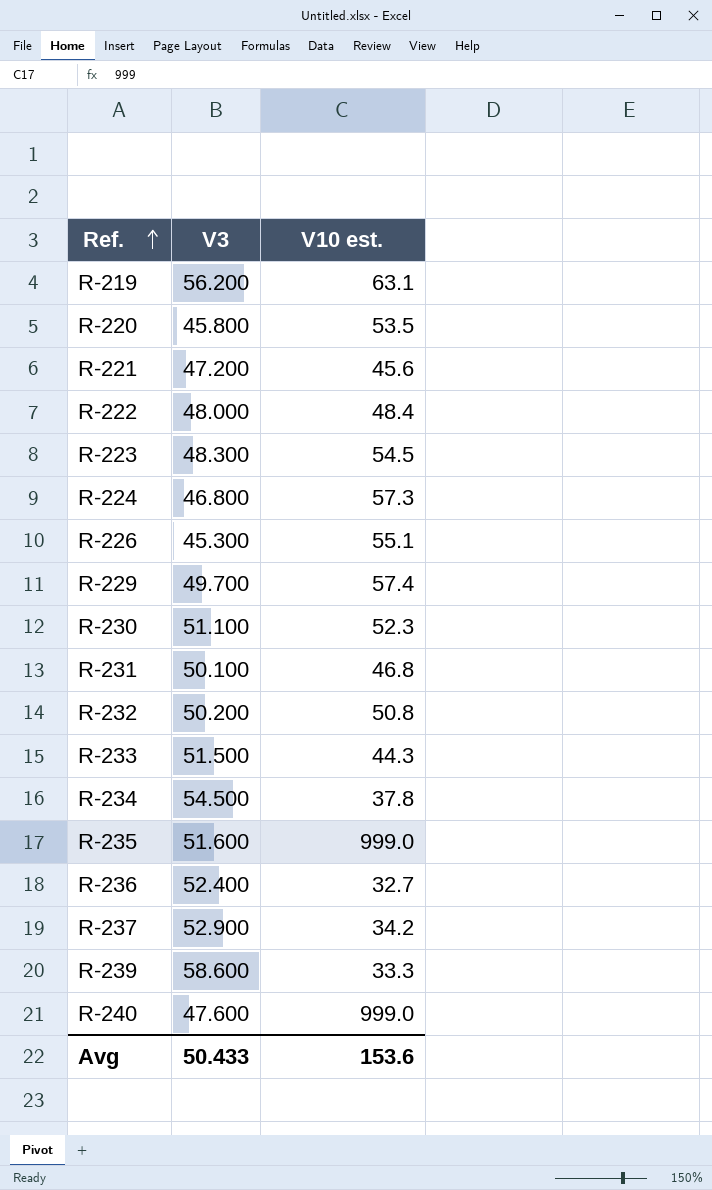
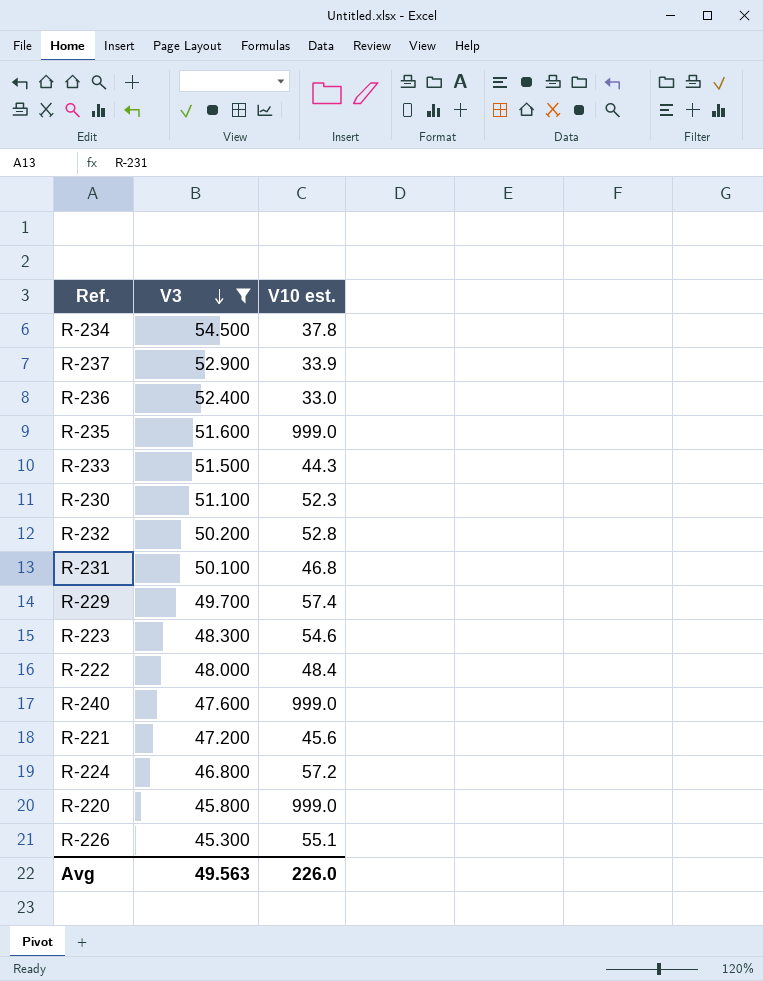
filter: none -> V3 <= 54.500
row order: Ref. ascending -> V3 descending
R-237 | V10 est.: 34.2 -> 33.9
R-236 | V10 est.: 32.7 -> 33.0
R-232 | V10 est.: 50.8 -> 52.8
R-223 | V10 est.: 54.5 -> 54.6
R-224 | V10 est.: 57.3 -> 57.2
R-220 | V10 est.: 53.5 -> 999.0
Avg | V3: 50.433 -> 49.563
Avg | V10 est.: 153.6 -> 226.0

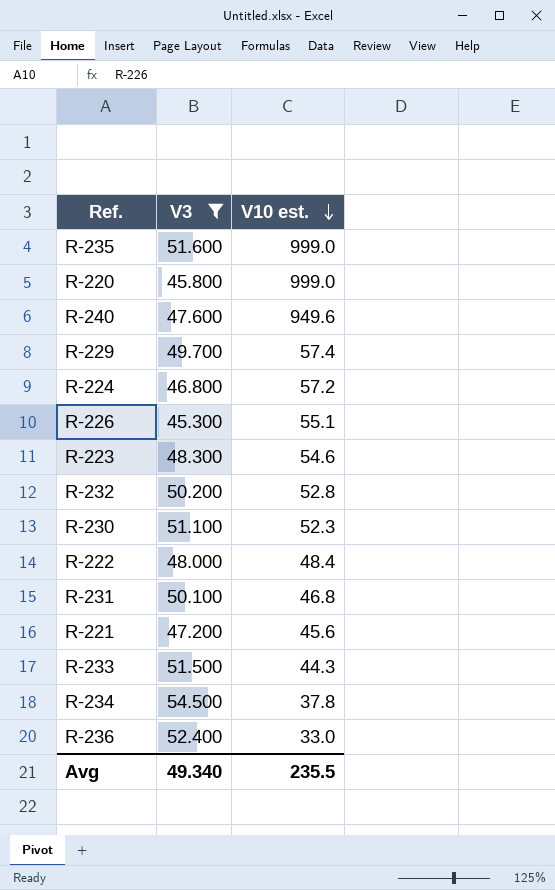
row order: V3 descending -> V10 est. descending
row R-237: 52.900 | 33.9 -> none
R-240 | V10 est.: 999.0 -> 949.6
Avg | V3: 49.563 -> 49.340
Avg | V10 est.: 226.0 -> 235.5

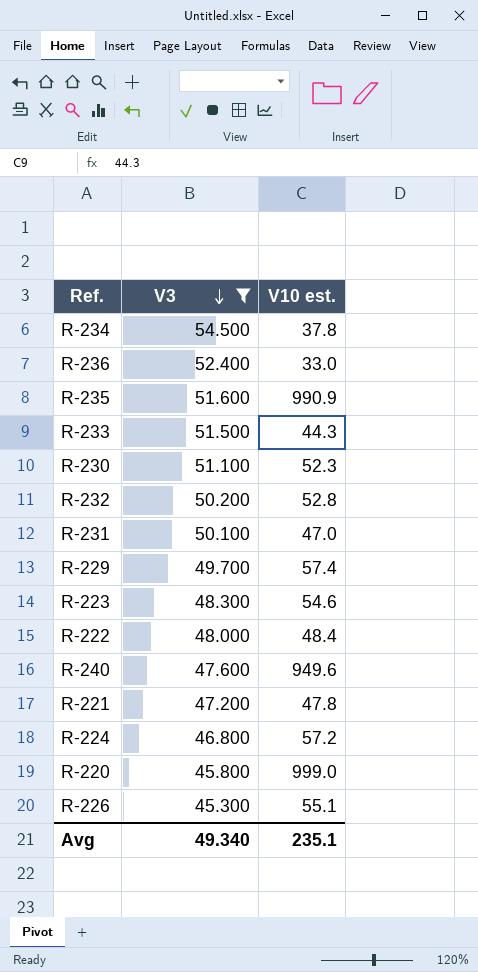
row order: V10 est. descending -> V3 descending
R-235 | V10 est.: 999.0 -> 990.9
R-231 | V10 est.: 46.8 -> 47.0
R-221 | V10 est.: 45.6 -> 47.8
Avg | V10 est.: 235.5 -> 235.1

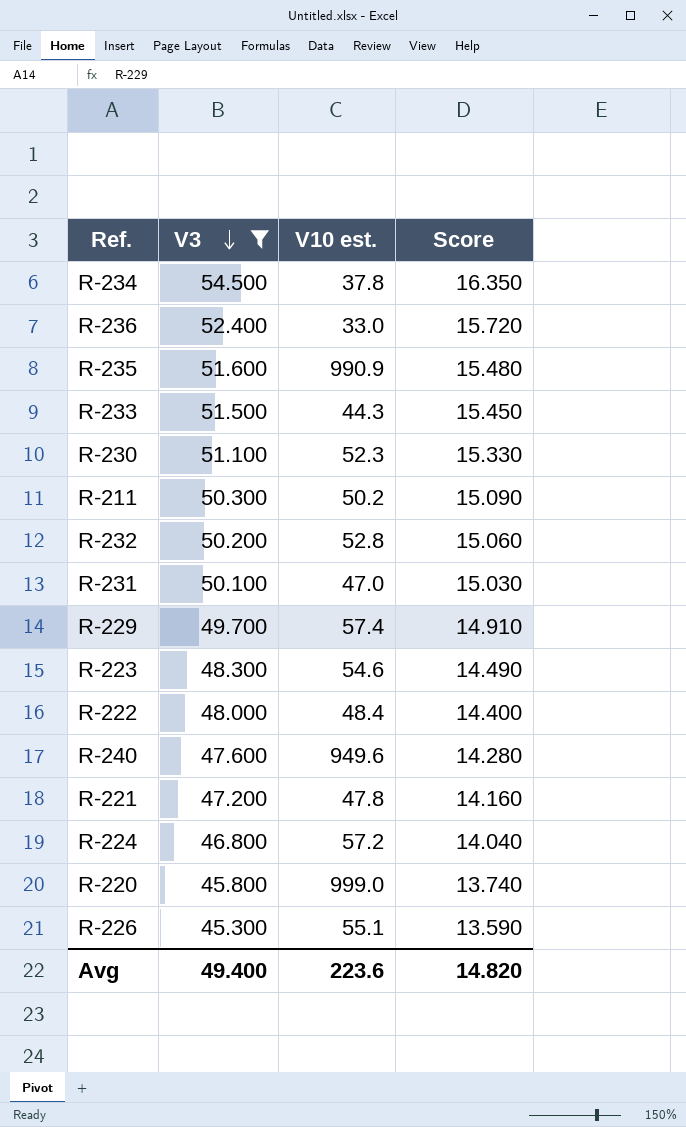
column Score | formula: none -> [V3] * 0.3
row R-211: none -> 50.300 | 50.2 | 15.090
Avg | V3: 49.340 -> 49.400
Avg | V10 est.: 235.1 -> 223.6

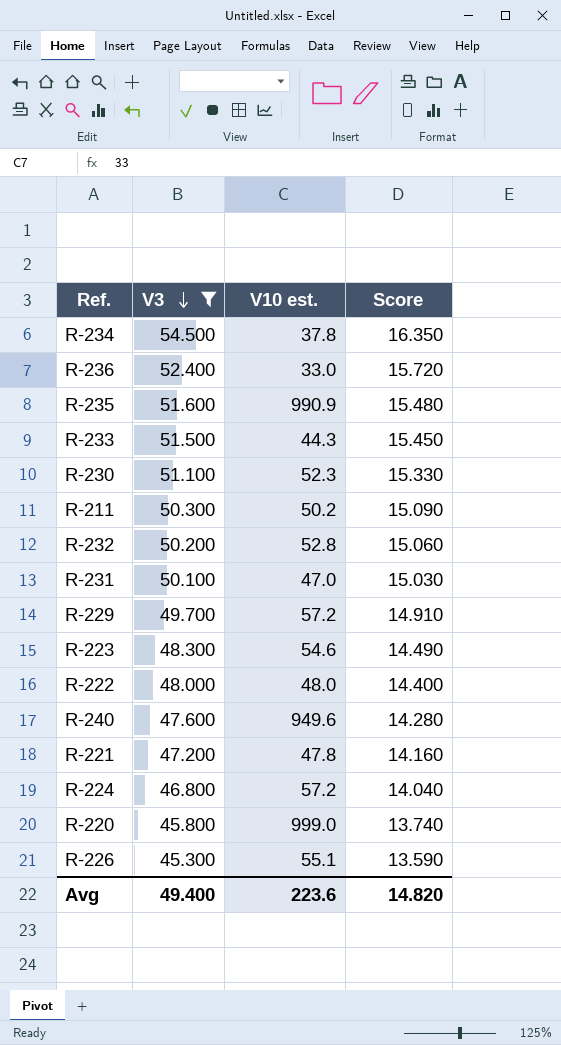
R-229 | V10 est.: 57.4 -> 57.2
R-222 | V10 est.: 48.4 -> 48.0

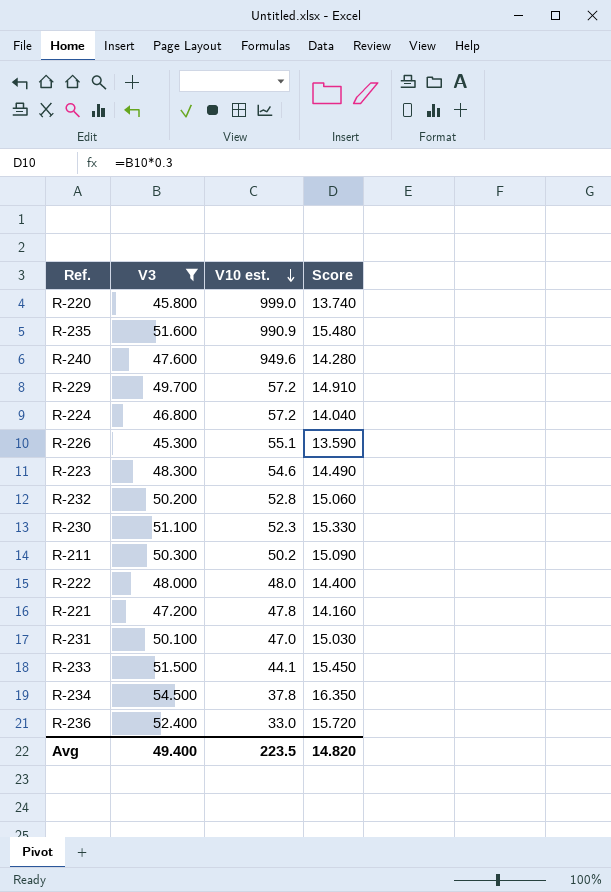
row order: V3 descending -> V10 est. descending
R-233 | V10 est.: 44.3 -> 44.1
Avg | V10 est.: 223.6 -> 223.5

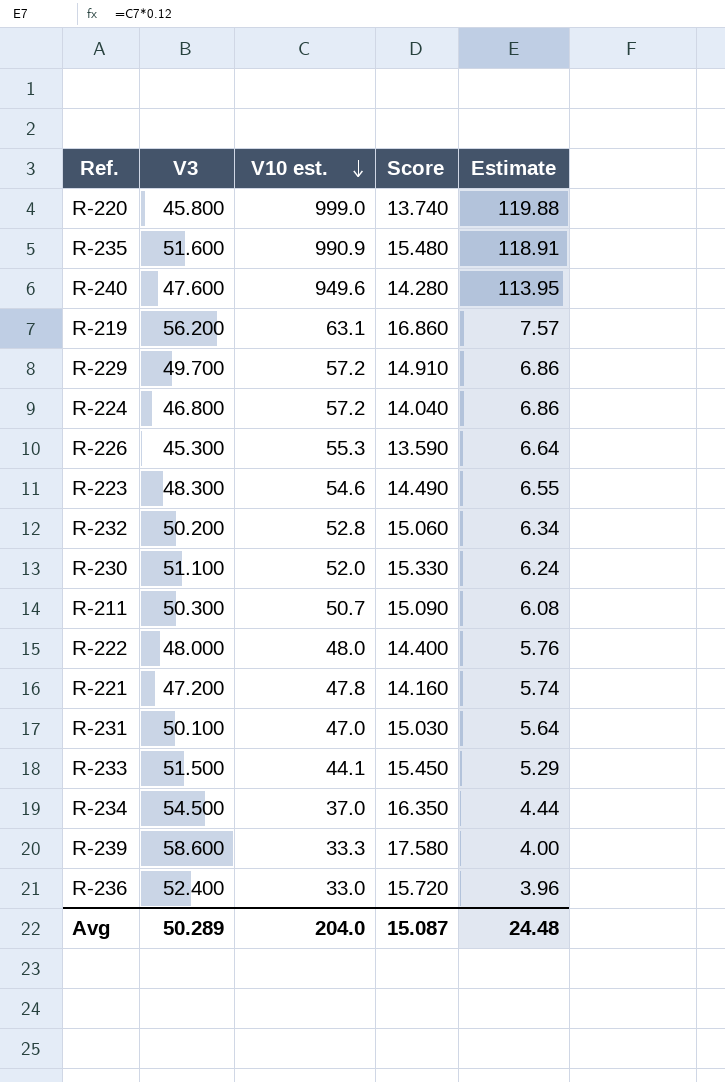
filter: V3 <= 54.500 -> none
column Estimate | formula: none -> [V10 est.] * 0.12
R-226 | V10 est.: 55.1 -> 55.3
R-230 | V10 est.: 52.3 -> 52.0
R-211 | V10 est.: 50.2 -> 50.7
R-234 | V10 est.: 37.8 -> 37.0
Avg | V3: 49.400 -> 50.289
Avg | V10 est.: 223.5 -> 204.0
Avg | Score: 14.820 -> 15.087

